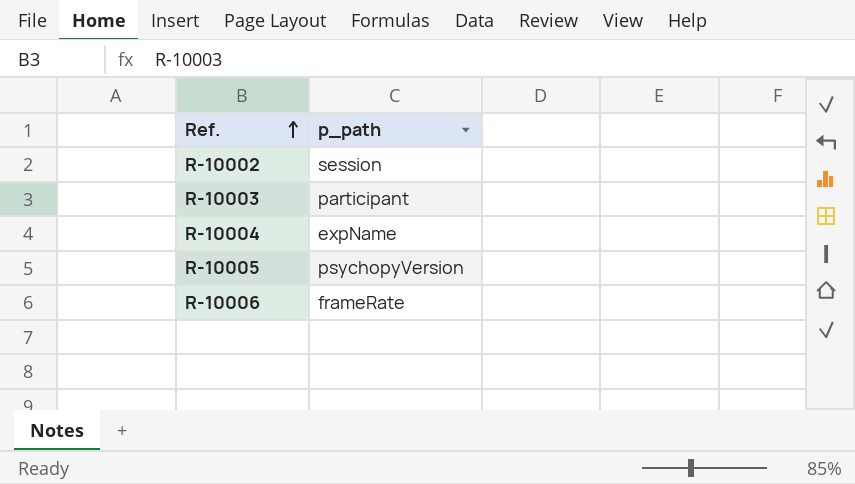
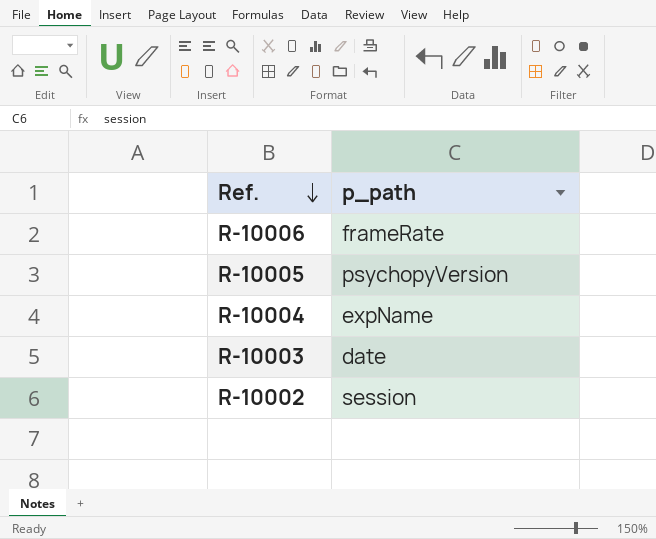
row order: Ref. ascending -> Ref. descending
R-10003 | p_path: participant -> date

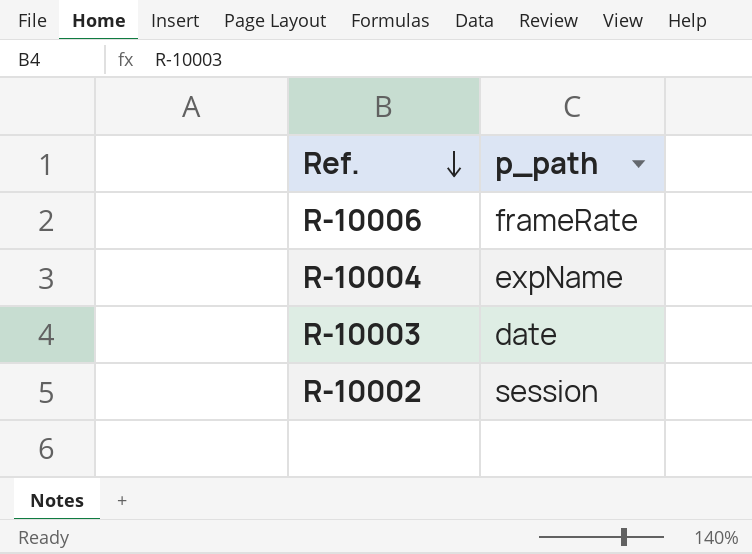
row R-10005: psychopyVersion -> none

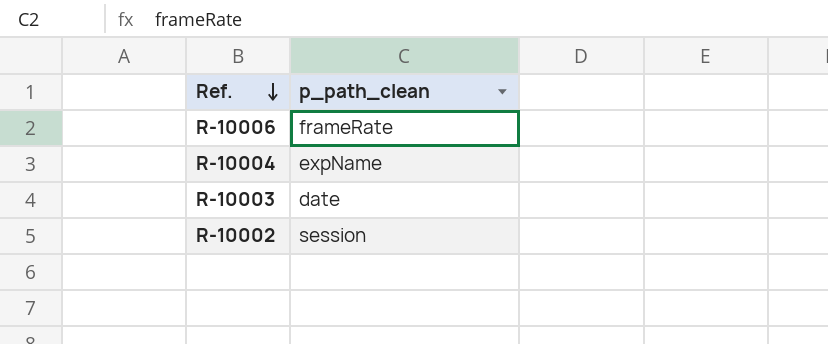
column name: p_path -> p_path_clean

